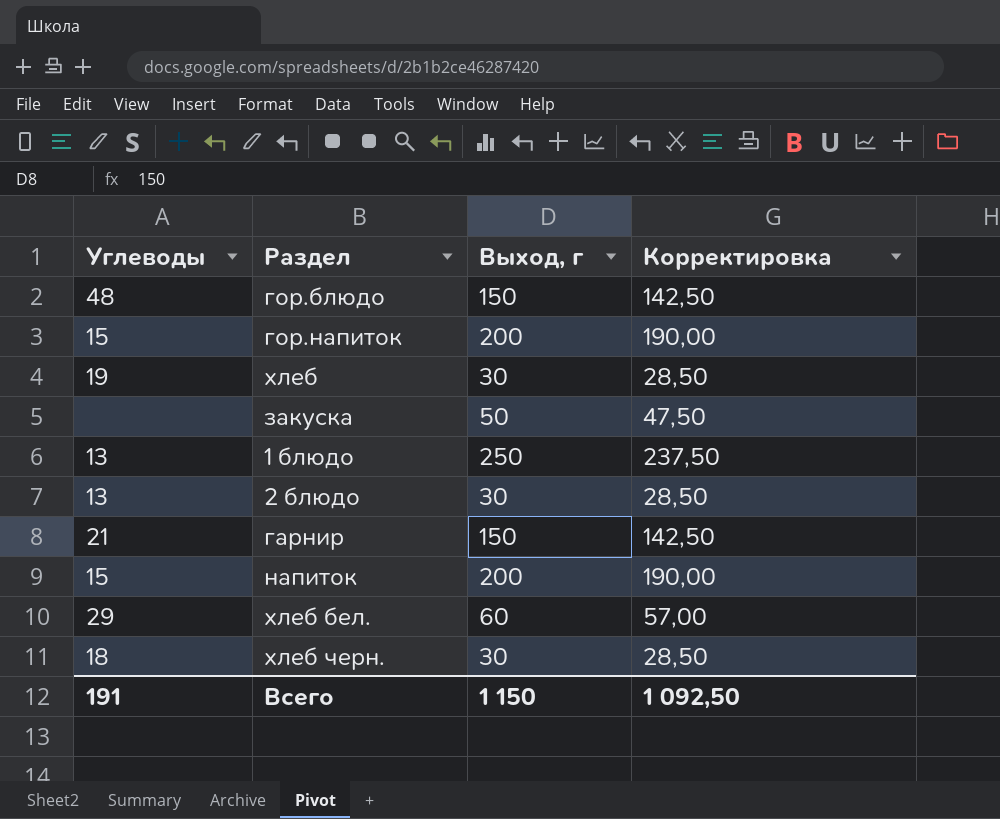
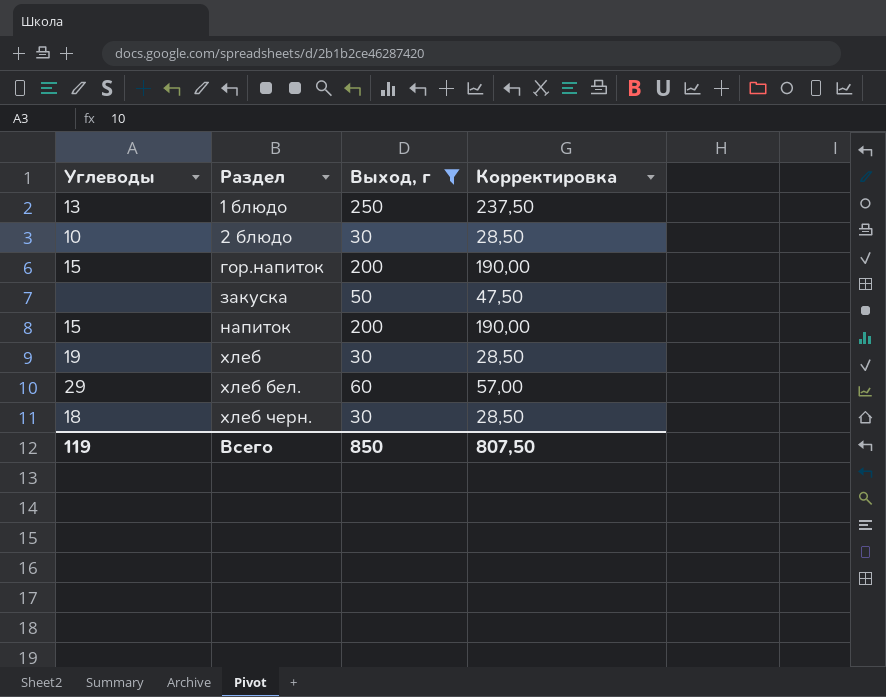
filter: none -> Выход, г != 150
row order: none -> Раздел ascending
2 блюдо | Углеводы: 13 -> 10
Всего | Углеводы: 191 -> 119
Всего | Выход, г: 1 150 -> 850
Всего | Корректировка: 1 092,50 -> 807,50

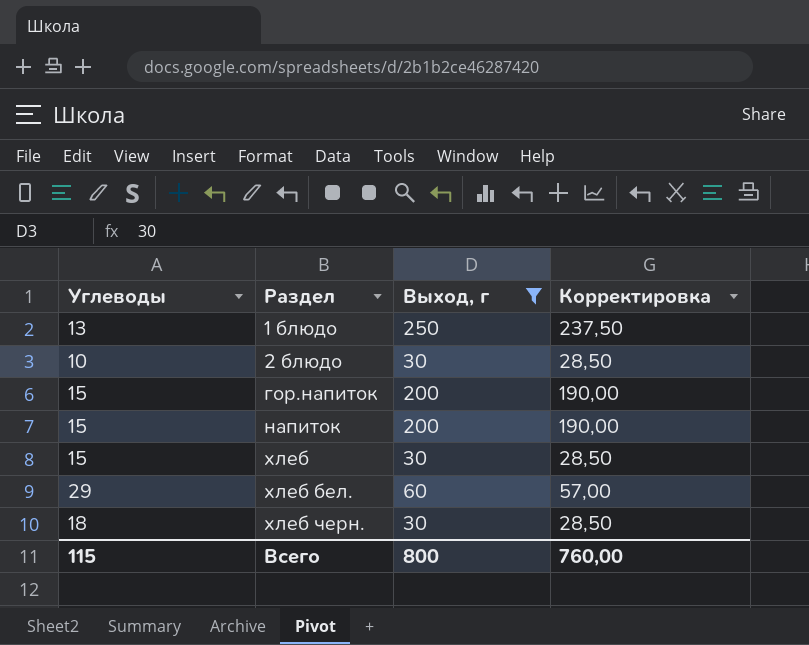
row закуска: none | 50 | 47,50 -> none
хлеб | Углеводы: 19 -> 15
Всего | Углеводы: 119 -> 115
Всего | Выход, г: 850 -> 800
Всего | Корректировка: 807,50 -> 760,00

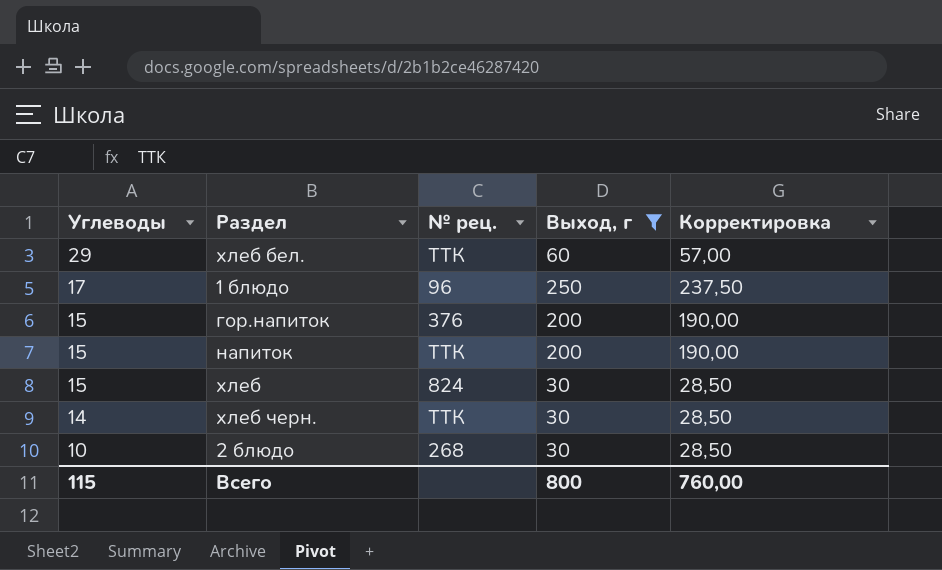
row order: Раздел ascending -> Углеводы descending
column № рец. | position: none -> 3
1 блюдо | Углеводы: 13 -> 17
хлеб черн. | Углеводы: 18 -> 14

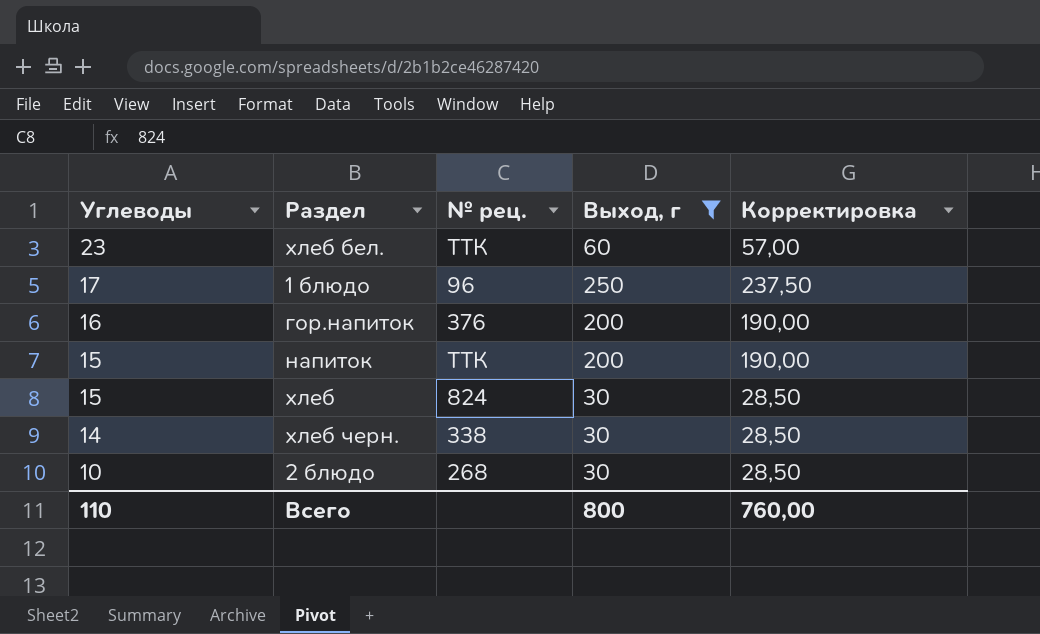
хлеб бел. | Углеводы: 29 -> 23
гор.напиток | Углеводы: 15 -> 16
хлеб черн. | № рец.: ТТК -> 338
Всего | Углеводы: 115 -> 110

